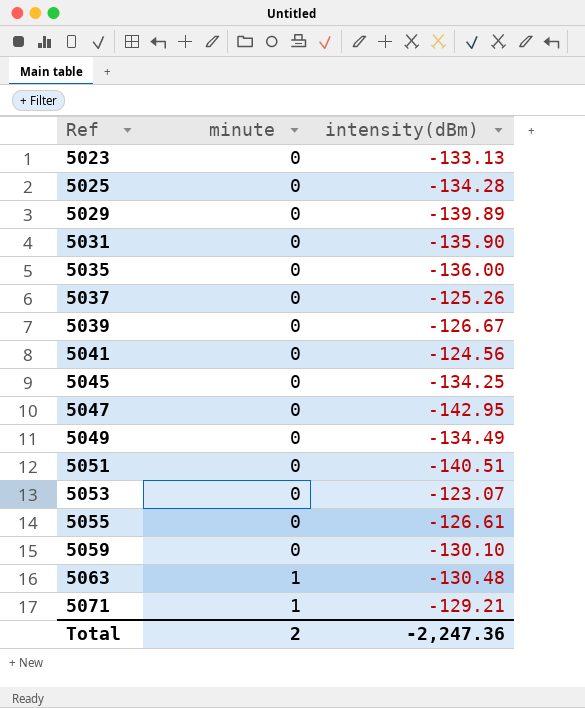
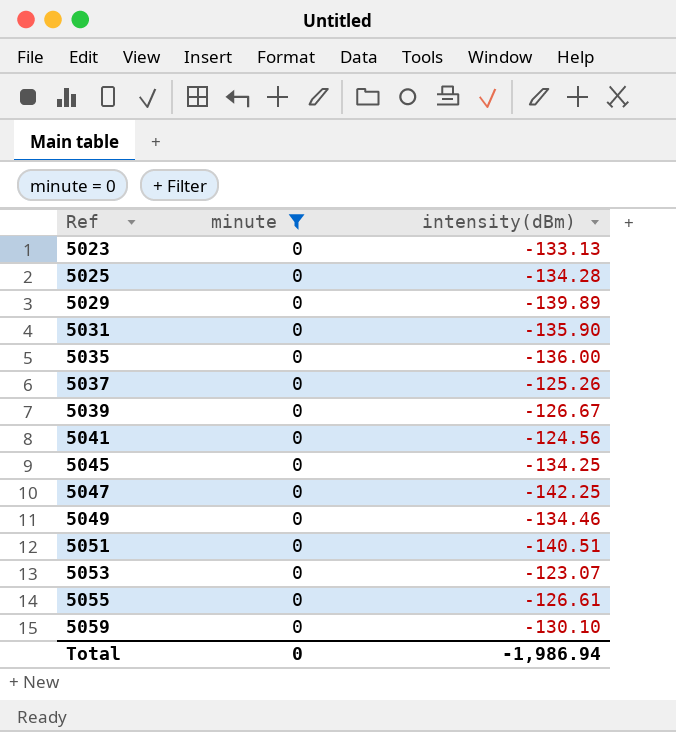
filter: none -> minute = 0
5047 | intensity(dBm): -142.95 -> -142.25
5049 | intensity(dBm): -134.49 -> -134.46
Total | minute: 2 -> 0
Total | intensity(dBm): -2,247.36 -> -1,986.94

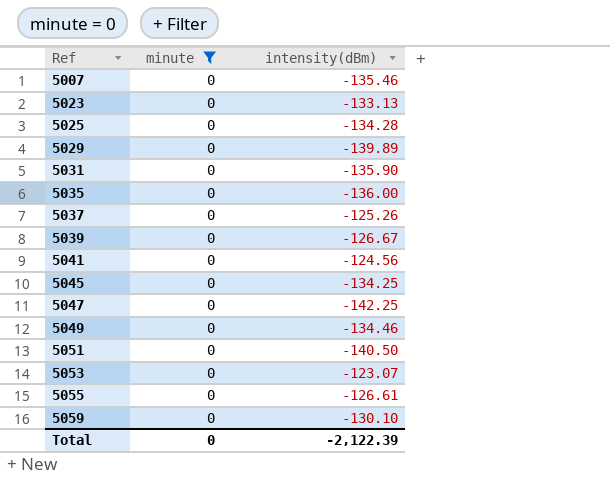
row 5007: none -> 0 | -135.46
5051 | intensity(dBm): -140.51 -> -140.50
Total | intensity(dBm): -1,986.94 -> -2,122.39

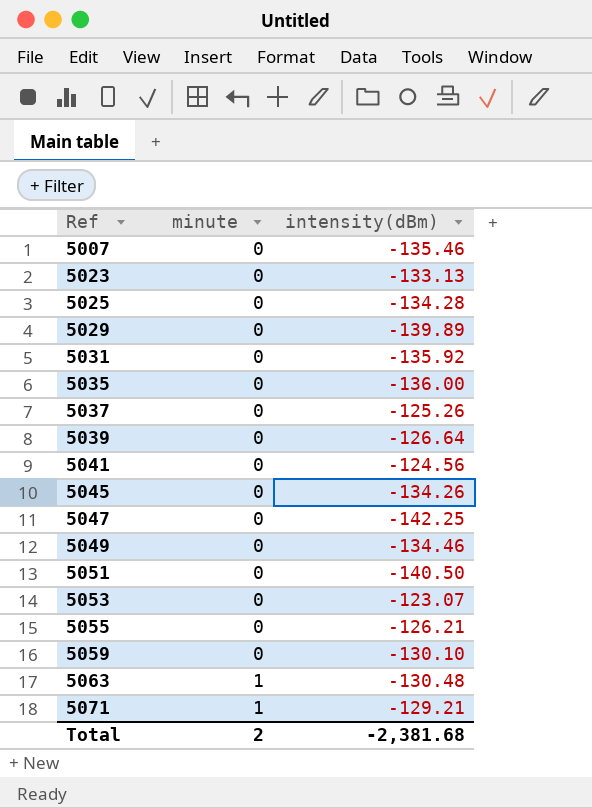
filter: minute = 0 -> none
5031 | intensity(dBm): -135.90 -> -135.92
5039 | intensity(dBm): -126.67 -> -126.64
5045 | intensity(dBm): -134.25 -> -134.26
5055 | intensity(dBm): -126.61 -> -126.21
Total | minute: 0 -> 2
Total | intensity(dBm): -2,122.39 -> -2,381.68

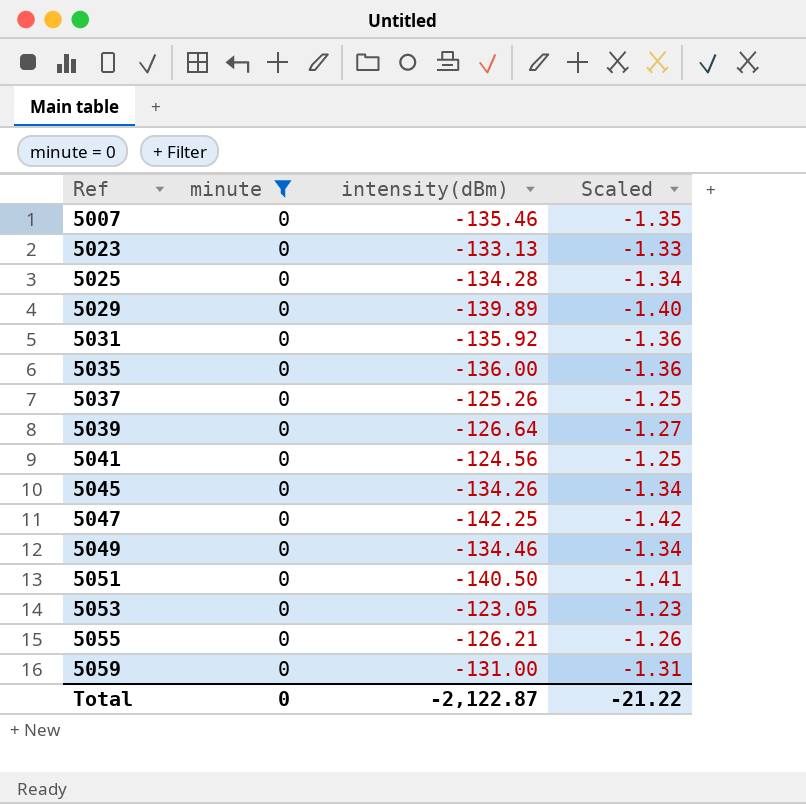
filter: none -> minute = 0
column Scaled | formula: none -> [intensity(dBm)] * 0.01
5053 | intensity(dBm): -123.07 -> -123.05
5059 | intensity(dBm): -130.10 -> -131.00
Total | minute: 2 -> 0
Total | intensity(dBm): -2,381.68 -> -2,122.87

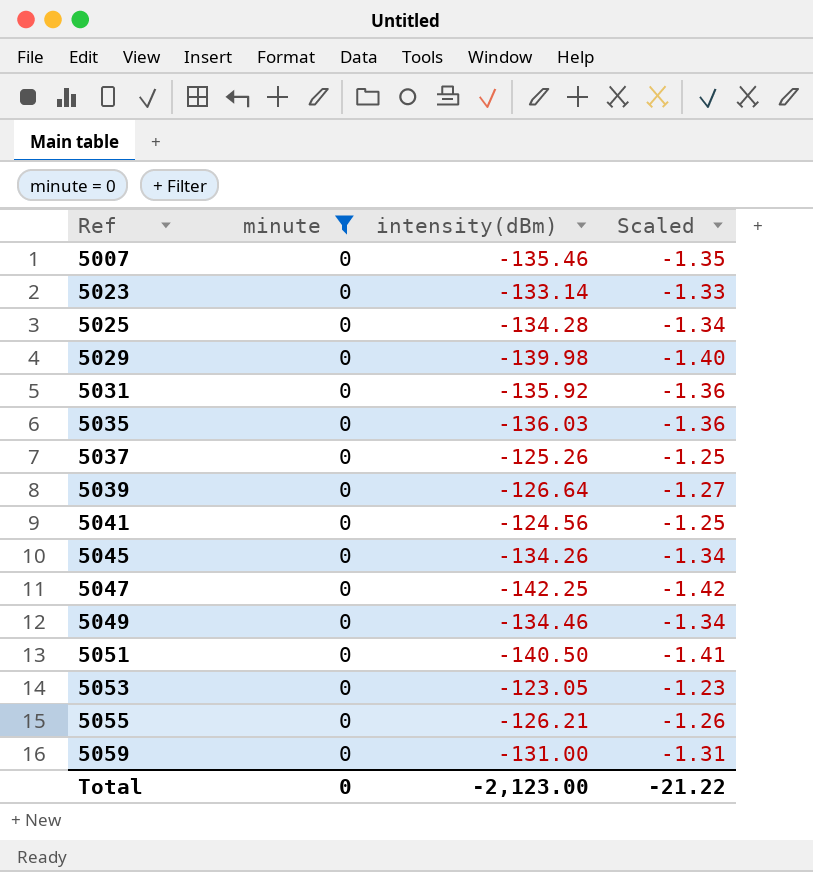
5023 | intensity(dBm): -133.13 -> -133.14
5029 | intensity(dBm): -139.89 -> -139.98
5035 | intensity(dBm): -136.00 -> -136.03
Total | intensity(dBm): -2,122.87 -> -2,123.00

